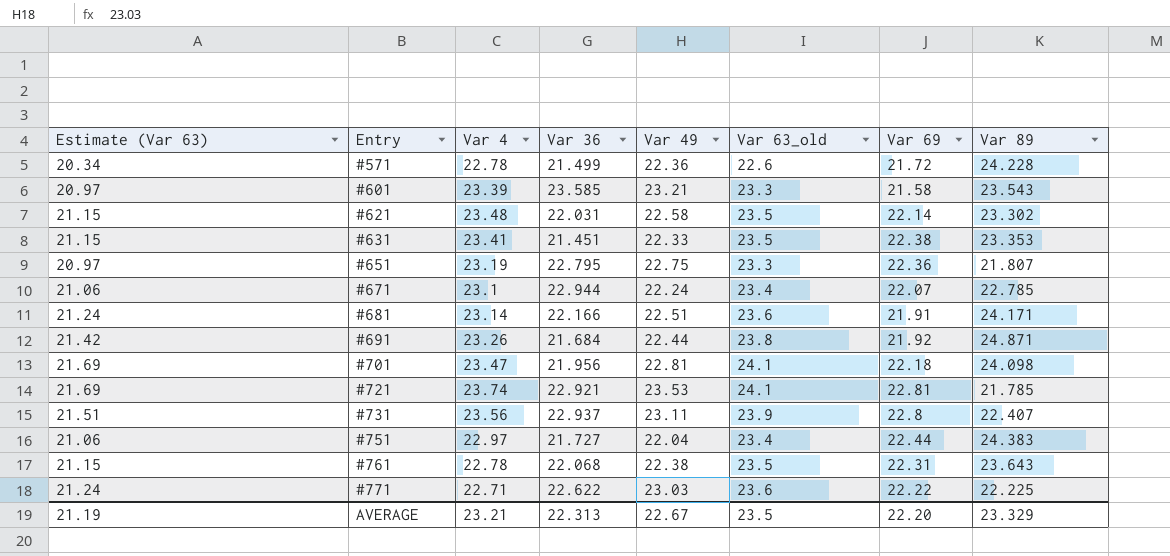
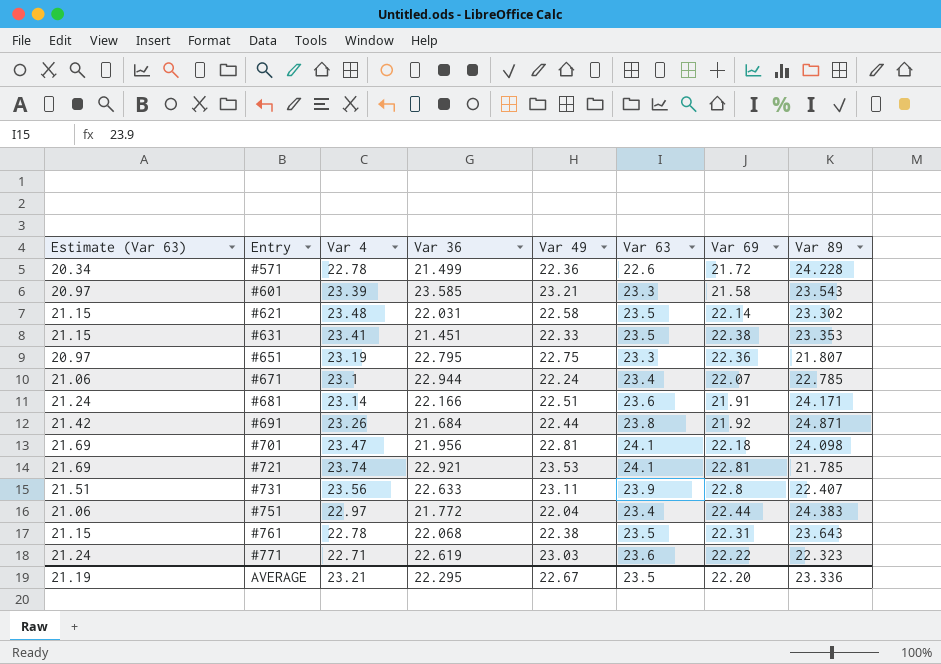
column name: Var 63_old -> Var 63
#731 | Var 36: 22.937 -> 22.633
#751 | Var 36: 21.727 -> 21.772
#771 | Var 36: 22.622 -> 22.619
#771 | Var 89: 22.225 -> 22.323
AVERAGE | Var 36: 22.313 -> 22.295
AVERAGE | Var 89: 23.329 -> 23.336

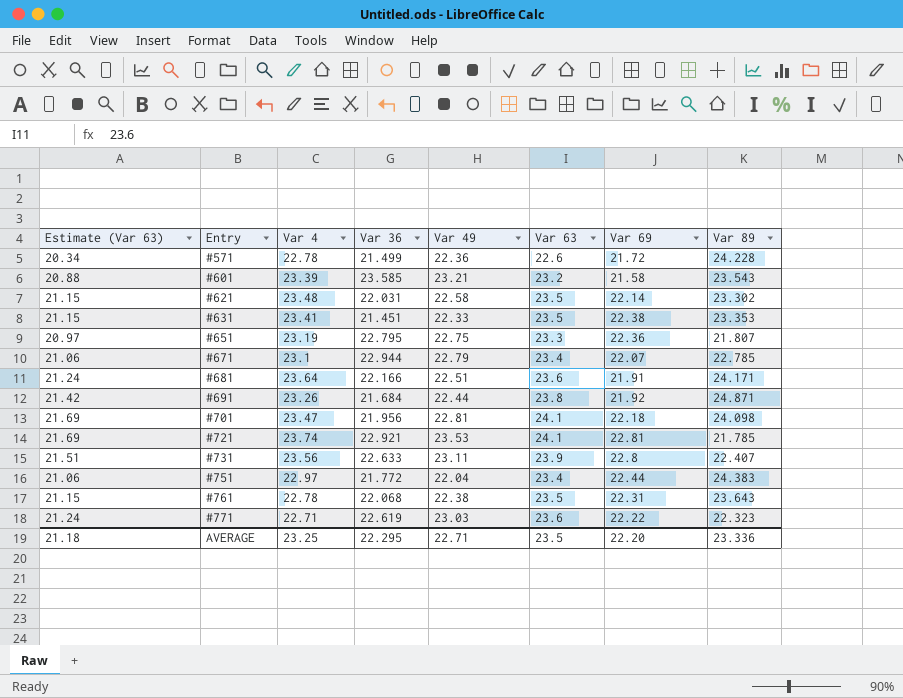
#601 | Estimate (Var 63): 20.97 -> 20.88
#601 | Var 63: 23.3 -> 23.2
#671 | Var 49: 22.24 -> 22.79
#681 | Var 4: 23.14 -> 23.64
AVERAGE | Estimate (Var 63): 21.19 -> 21.18
AVERAGE | Var 4: 23.21 -> 23.25
AVERAGE | Var 49: 22.67 -> 22.71

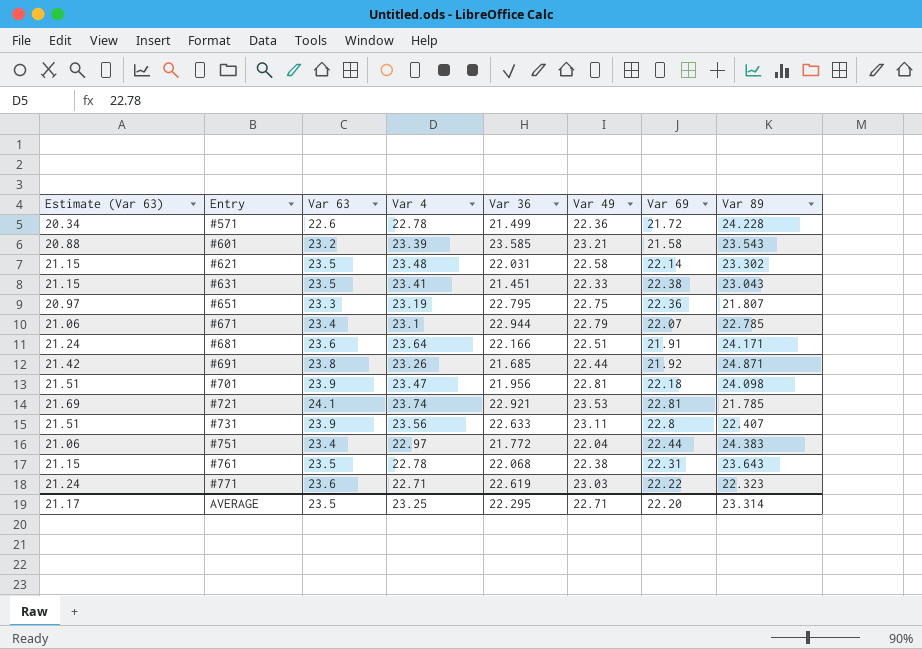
column Var 63 | position: 6 -> 3
#631 | Var 89: 23.353 -> 23.043
#691 | Var 36: 21.684 -> 21.685
#701 | Estimate (Var 63): 21.69 -> 21.51
#701 | Var 63: 24.1 -> 23.9
AVERAGE | Estimate (Var 63): 21.18 -> 21.17
AVERAGE | Var 89: 23.336 -> 23.314

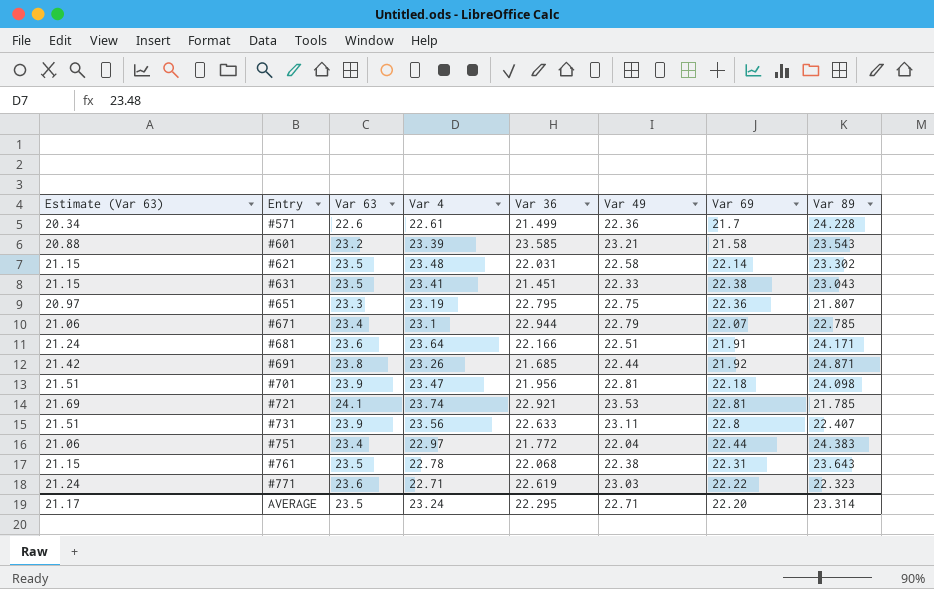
#571 | Var 4: 22.78 -> 22.61
#571 | Var 69: 21.72 -> 21.7
AVERAGE | Var 4: 23.25 -> 23.24

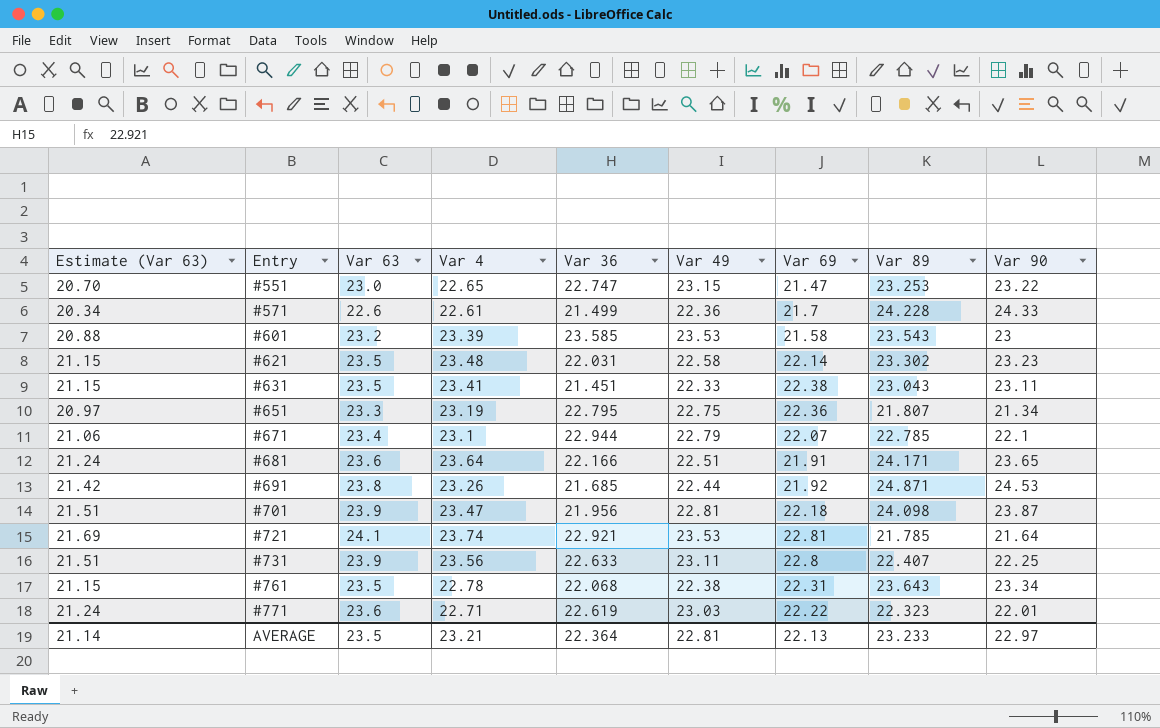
column Var 90 | position: none -> 9
row #751: 21.06 | 23.4 | 22.97 | 21.772 | 22.04 | 22.44 | 24.383 -> none
row #551: none -> 20.70 | 23.0 | 22.65 | 22.747 | 23.15 | 21.47 | 23.253 | 23.22
#601 | Var 49: 23.21 -> 23.53
AVERAGE | Estimate (Var 63): 21.17 -> 21.14
AVERAGE | Var 4: 23.24 -> 23.21
AVERAGE | Var 36: 22.295 -> 22.364
AVERAGE | Var 49: 22.71 -> 22.81
AVERAGE | Var 69: 22.20 -> 22.13
AVERAGE | Var 89: 23.314 -> 23.233

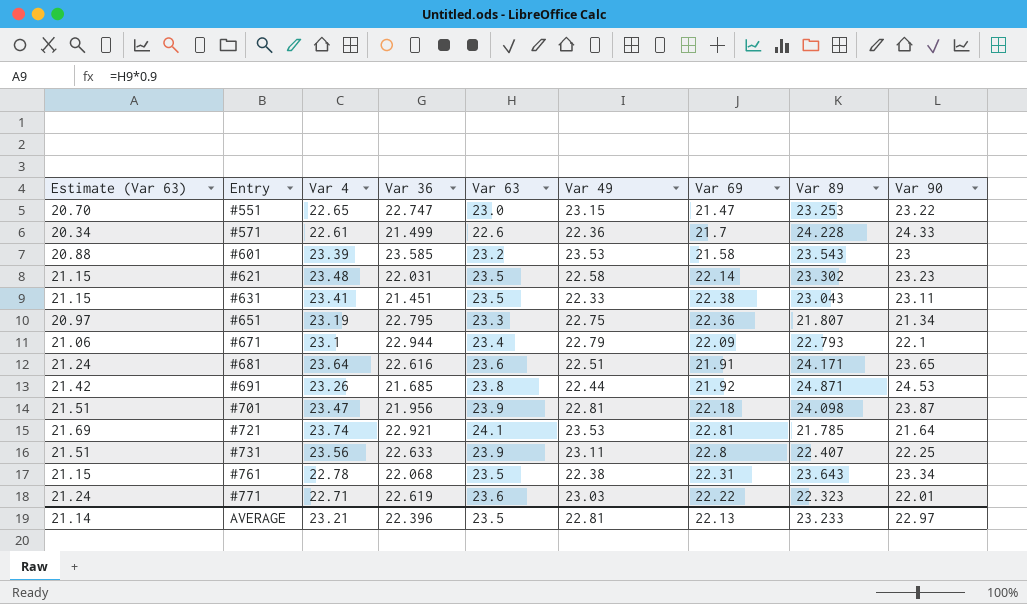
column Var 63 | position: 3 -> 5
#671 | Var 69: 22.07 -> 22.09
#671 | Var 89: 22.785 -> 22.793
#681 | Var 36: 22.166 -> 22.616
AVERAGE | Var 36: 22.364 -> 22.396

